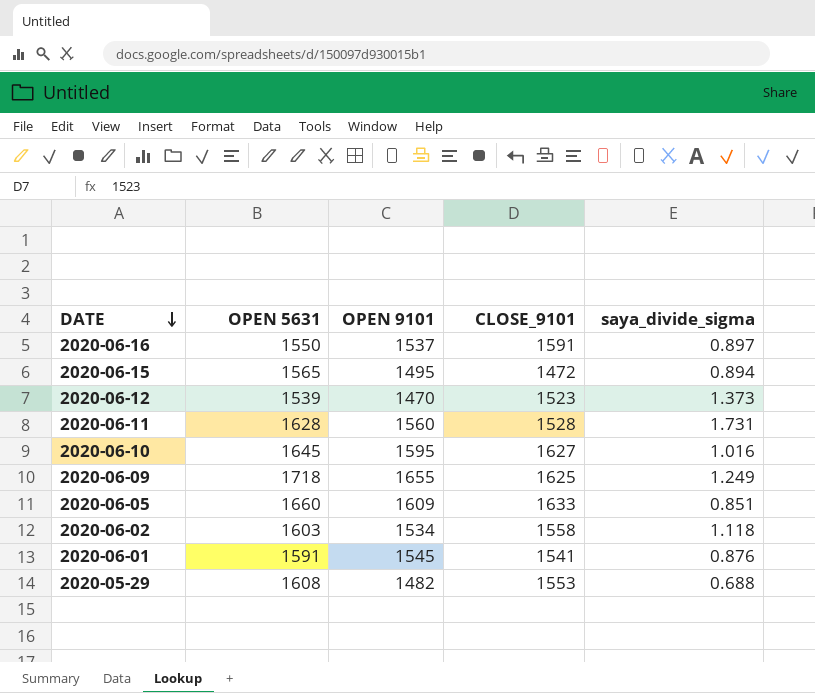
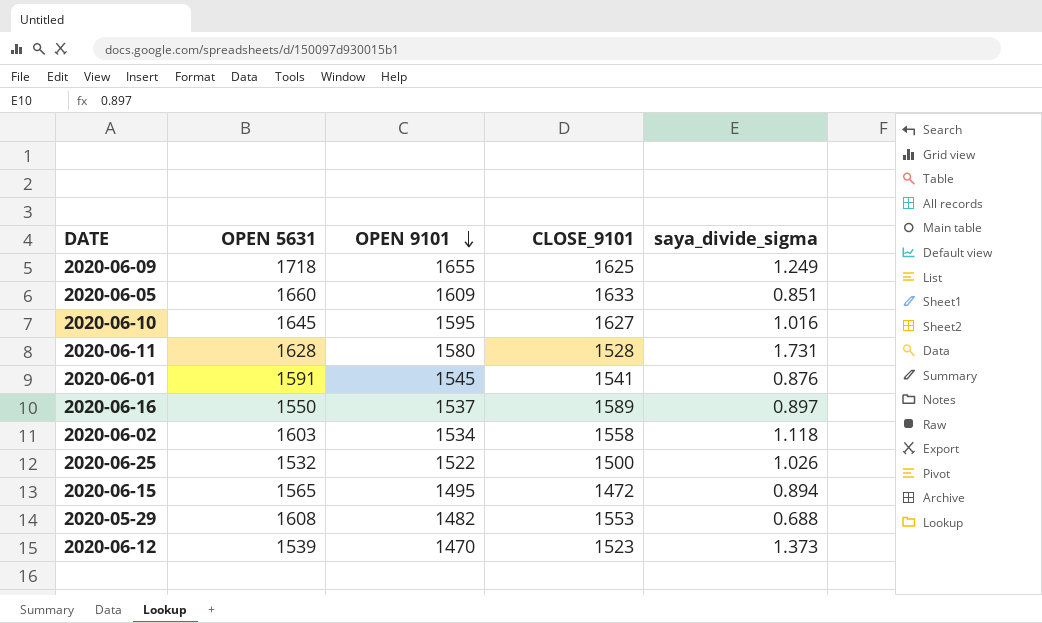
row order: DATE descending -> OPEN 9101 descending
2020-06-11 | OPEN 9101: 1560 -> 1580
2020-06-16 | CLOSE_9101: 1591 -> 1589
row 2020-06-25: none -> 1532 | 1522 | 1500 | 1.026

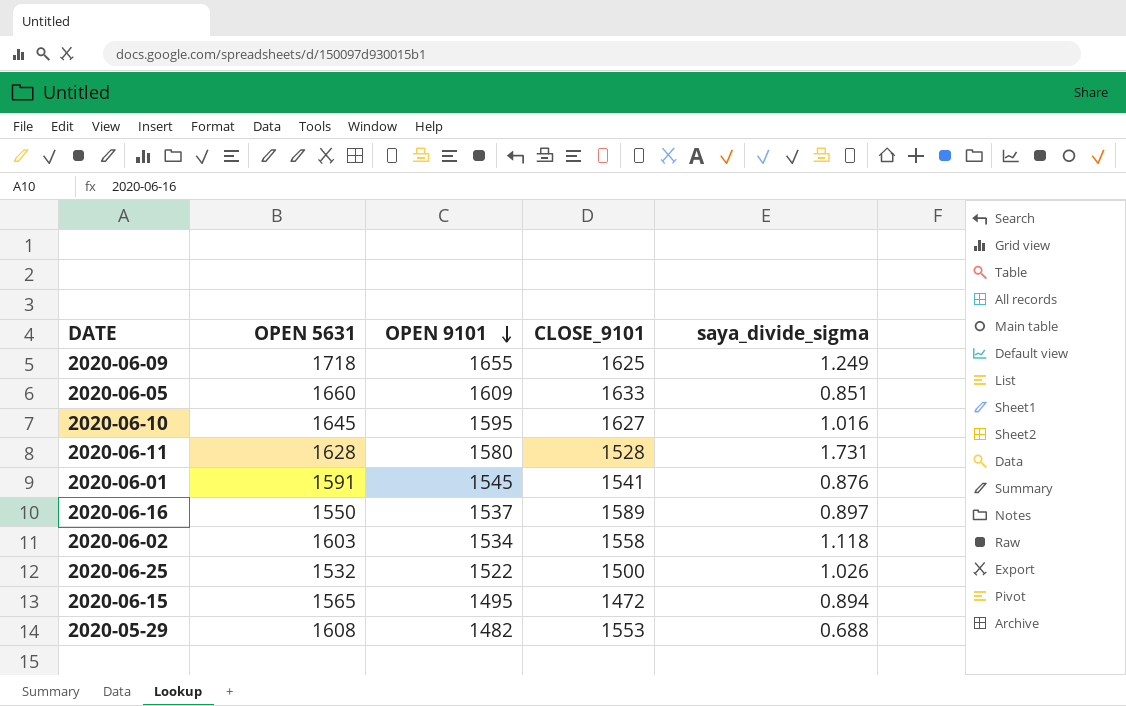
row 2020-06-12: 1539 | 1470 | 1523 | 1.373 -> none

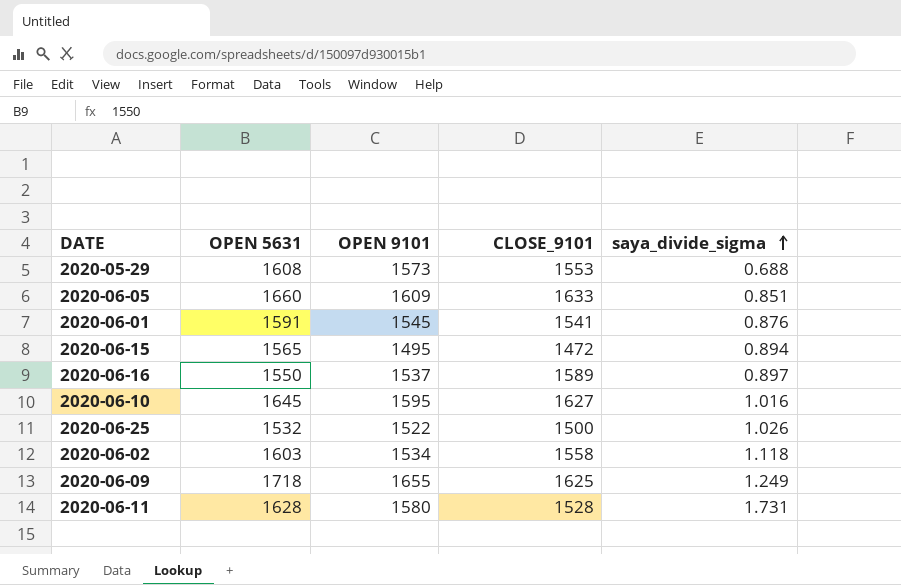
row order: OPEN 9101 descending -> saya_divide_sigma ascending
2020-05-29 | OPEN 9101: 1482 -> 1573

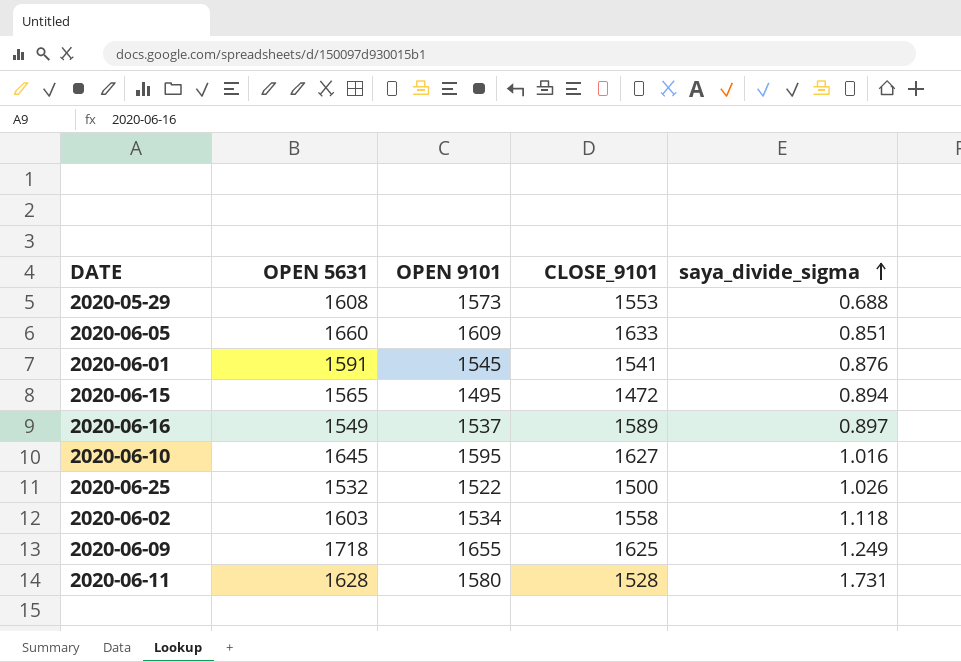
2020-06-16 | OPEN 5631: 1550 -> 1549

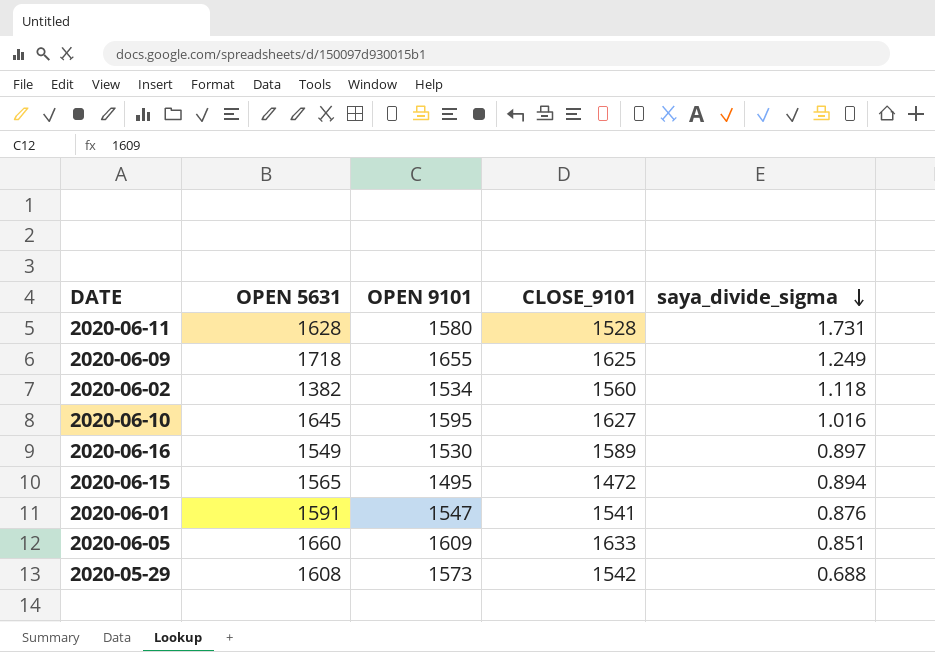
row order: saya_divide_sigma ascending -> saya_divide_sigma descending
row 2020-06-25: 1532 | 1522 | 1500 | 1.026 -> none
2020-06-02 | OPEN 5631: 1603 -> 1382
2020-06-02 | CLOSE_9101: 1558 -> 1560
2020-06-16 | OPEN 9101: 1537 -> 1530
2020-06-01 | OPEN 9101: 1545 -> 1547
2020-05-29 | CLOSE_9101: 1553 -> 1542

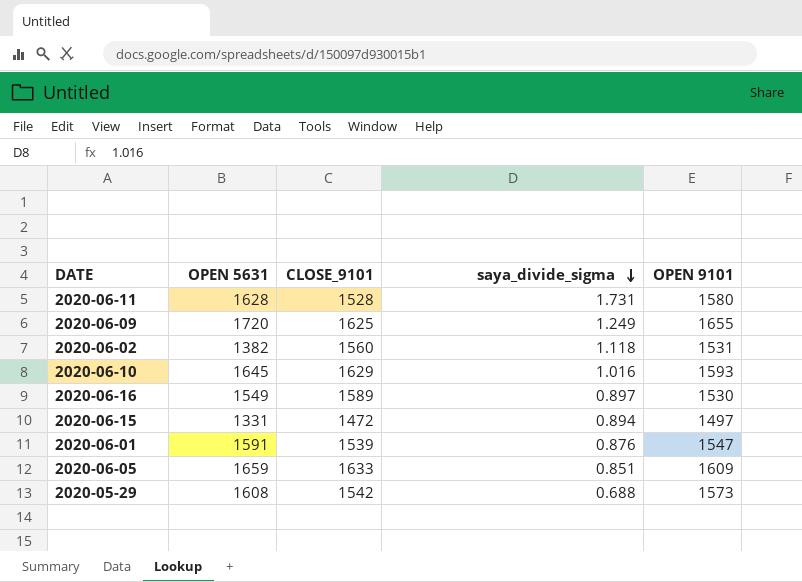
column OPEN 9101 | position: 3 -> 5
2020-06-09 | OPEN 5631: 1718 -> 1720
2020-06-02 | OPEN 9101: 1534 -> 1531
2020-06-10 | CLOSE_9101: 1627 -> 1629
2020-06-10 | OPEN 9101: 1595 -> 1593
2020-06-15 | OPEN 5631: 1565 -> 1331
2020-06-15 | OPEN 9101: 1495 -> 1497
2020-06-01 | CLOSE_9101: 1541 -> 1539
2020-06-05 | OPEN 5631: 1660 -> 1659

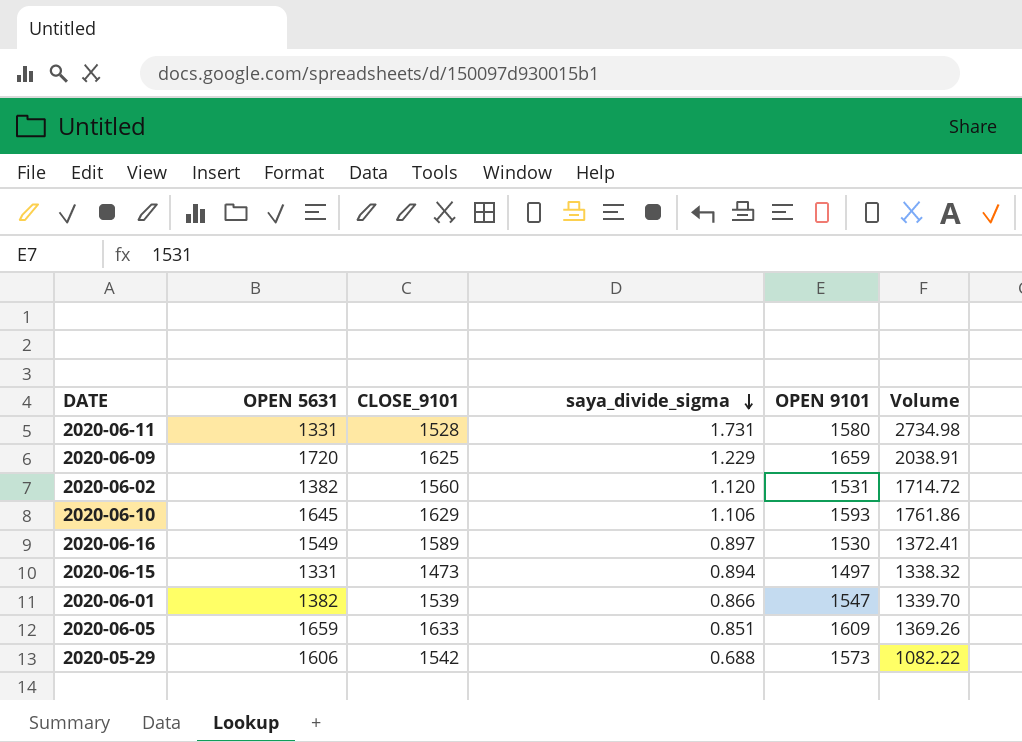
column Volume | formula: none -> [saya_divide_sigma] * [OPEN 9101]
2020-06-11 | OPEN 5631: 1628 -> 1331
2020-06-09 | saya_divide_sigma: 1.249 -> 1.229
2020-06-09 | OPEN 9101: 1655 -> 1659
2020-06-02 | saya_divide_sigma: 1.118 -> 1.120
2020-06-10 | saya_divide_sigma: 1.016 -> 1.106
2020-06-15 | CLOSE_9101: 1472 -> 1473
2020-06-01 | OPEN 5631: 1591 -> 1382
2020-06-01 | saya_divide_sigma: 0.876 -> 0.866
2020-05-29 | OPEN 5631: 1608 -> 1606

